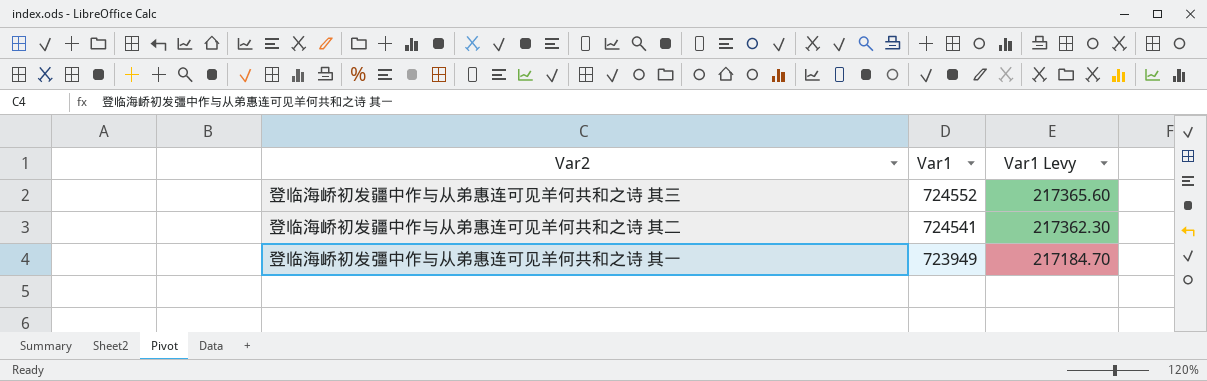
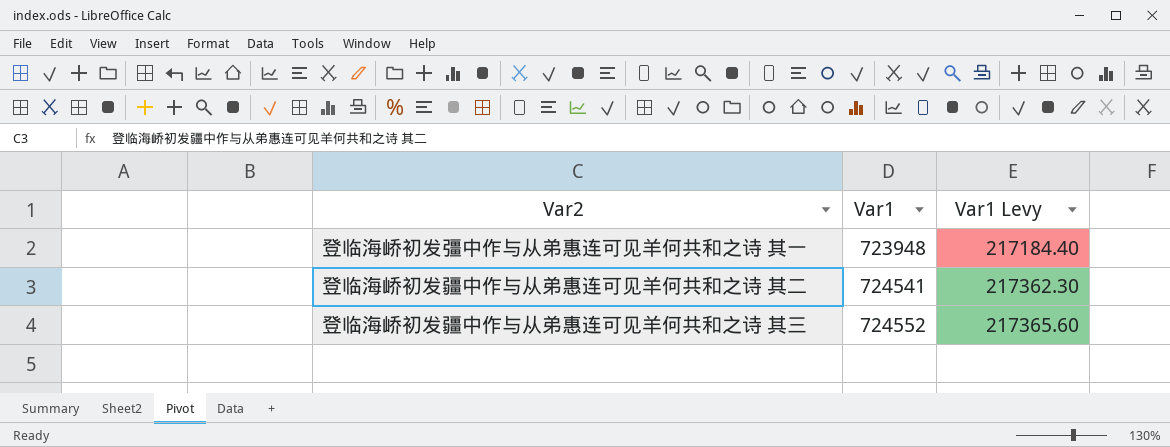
row order: Var1 descending -> Var1 ascending
登临海峤初发彊中作与从弟惠连可见羊何共和之诗 其一 | Var1: 723949 -> 723948
登临海峤初发彊中作与从弟惠连可见羊何共和之诗 其一 | Var1 Levy: 217184.70 -> 217184.40

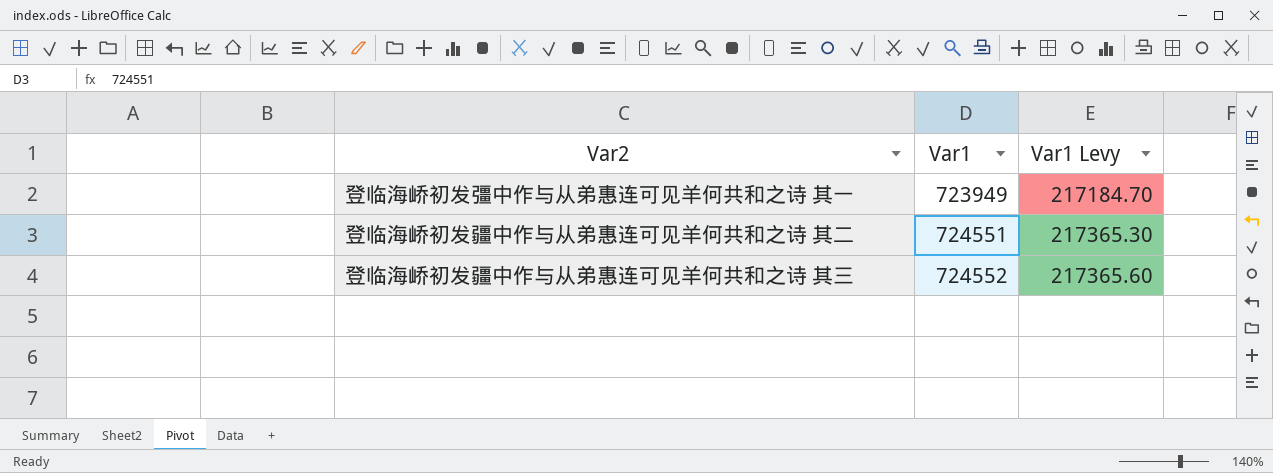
登临海峤初发彊中作与从弟惠连可见羊何共和之诗 其一 | Var1: 723948 -> 723949
登临海峤初发彊中作与从弟惠连可见羊何共和之诗 其一 | Var1 Levy: 217184.40 -> 217184.70
登临海峤初发疆中作与从弟惠连可见羊何共和之诗 其二 | Var1: 724541 -> 724551
登临海峤初发疆中作与从弟惠连可见羊何共和之诗 其二 | Var1 Levy: 217362.30 -> 217365.30

